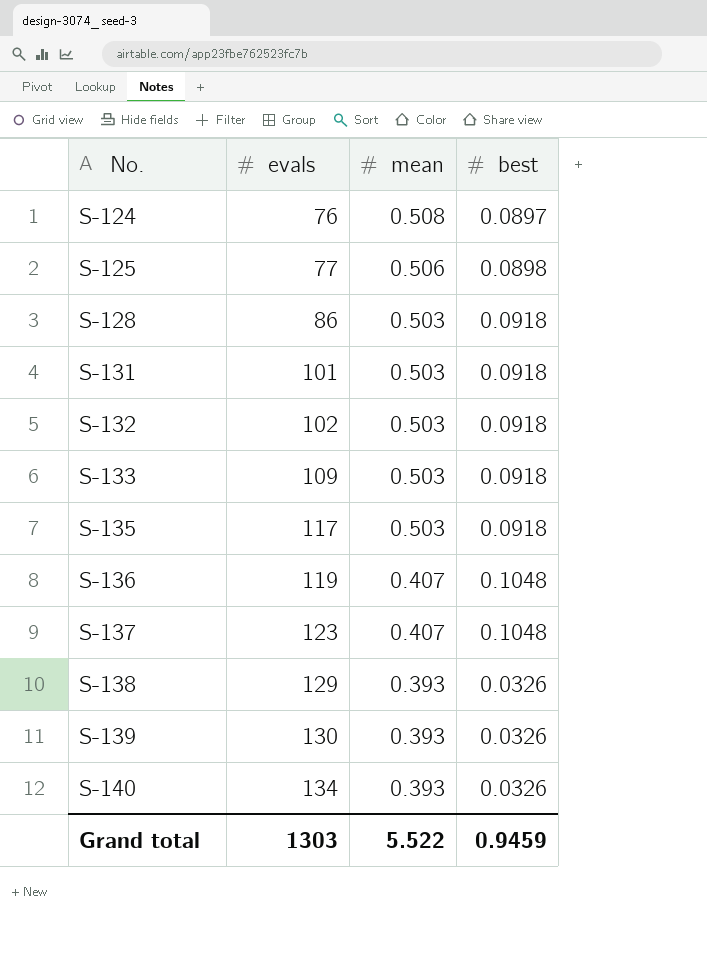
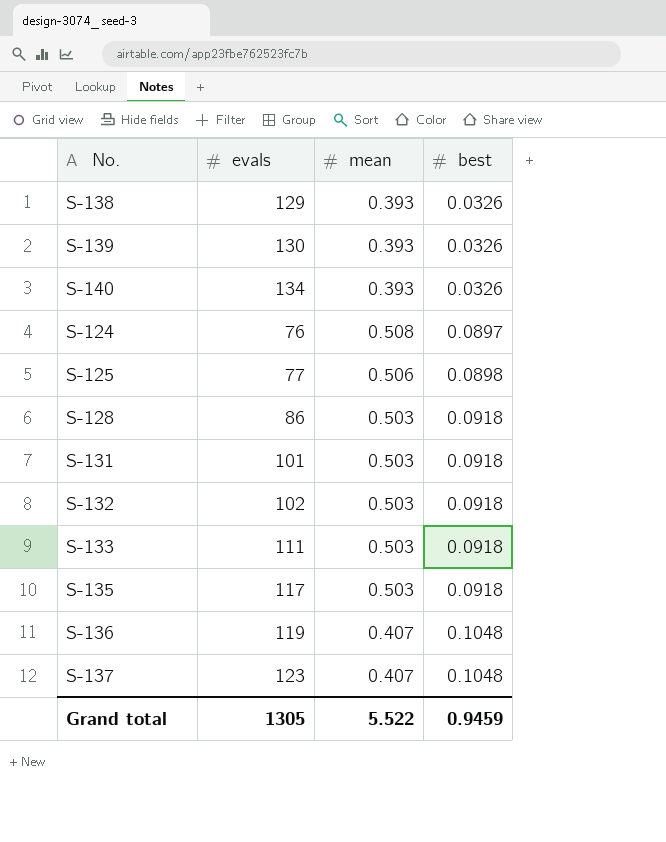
row order: No. ascending -> best ascending
S-133 | evals: 109 -> 111
Grand total | evals: 1303 -> 1305

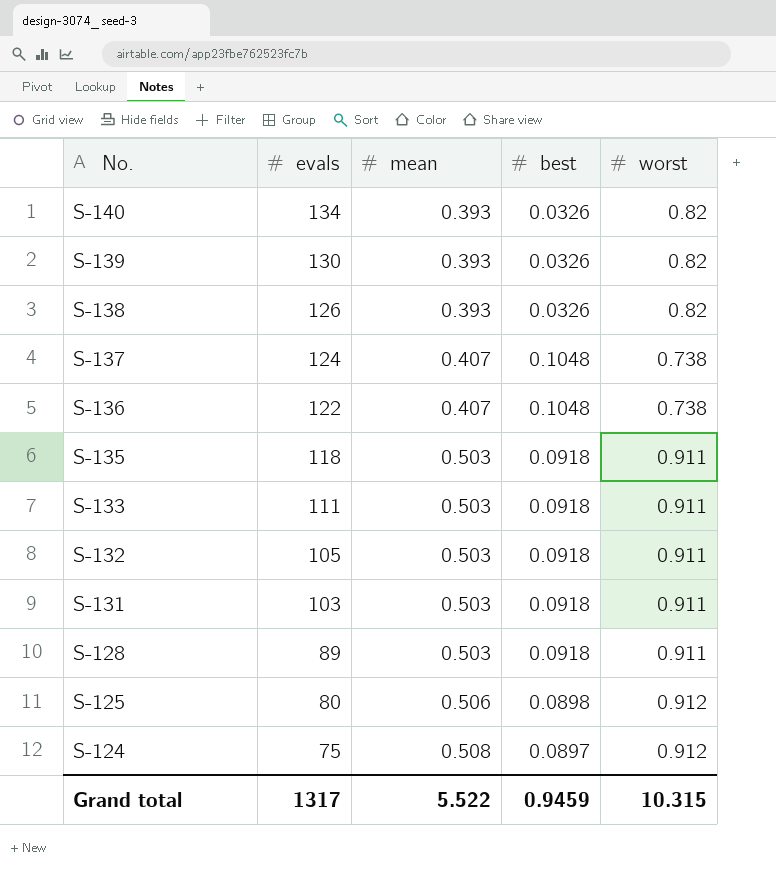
row order: best ascending -> No. descending
column worst | position: none -> 5
S-138 | evals: 129 -> 126
S-137 | evals: 123 -> 124
S-136 | evals: 119 -> 122
S-135 | evals: 117 -> 118
S-132 | evals: 102 -> 105
S-131 | evals: 101 -> 103
S-128 | evals: 86 -> 89
S-125 | evals: 77 -> 80
S-124 | evals: 76 -> 75
Grand total | evals: 1305 -> 1317

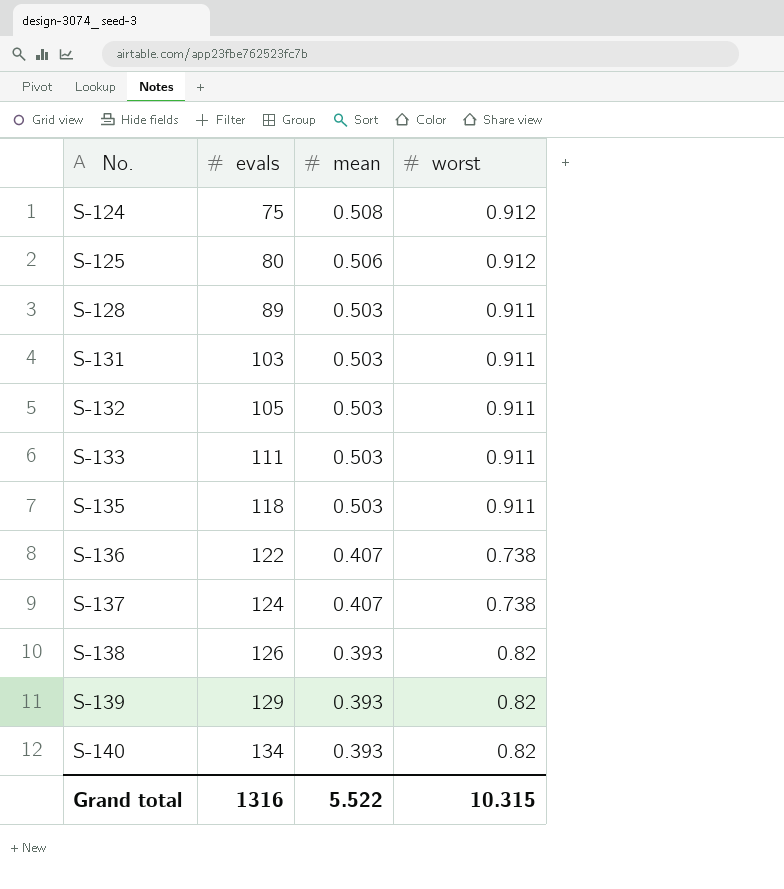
row order: No. descending -> No. ascending
column best | position: 4 -> none
S-139 | evals: 130 -> 129
Grand total | evals: 1317 -> 1316

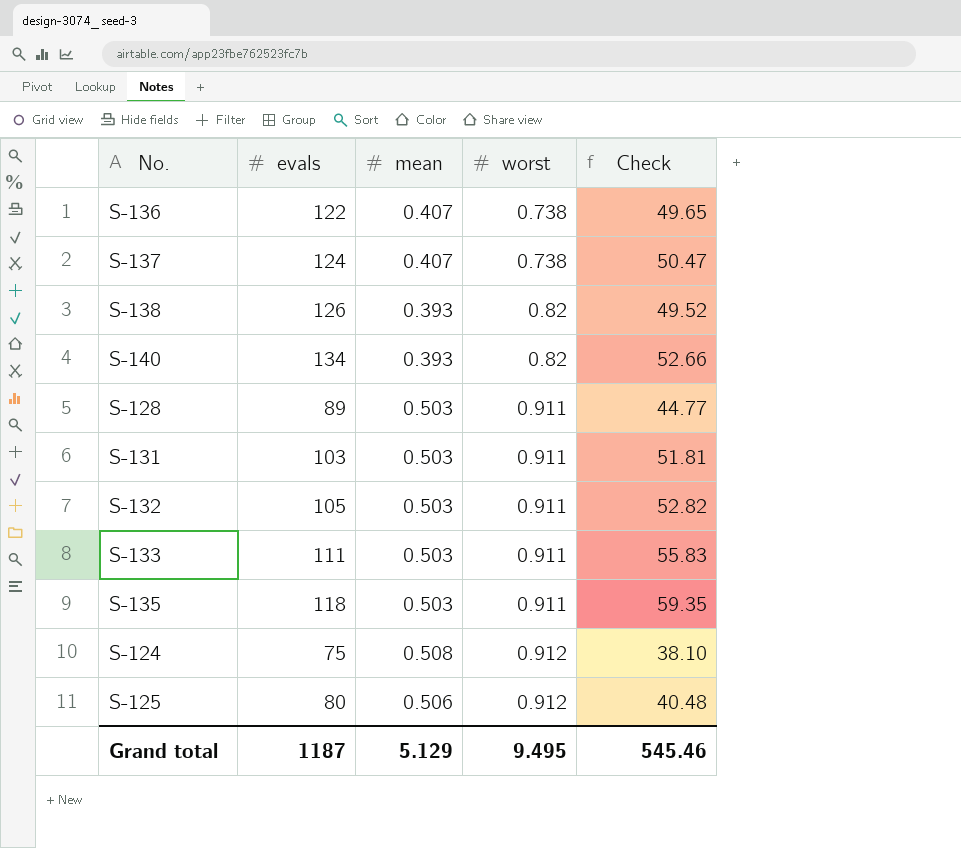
row order: No. ascending -> worst ascending
column Check | formula: none -> [evals] * [mean]
row S-139: 129 | 0.393 | 0.82 -> none
Grand total | evals: 1316 -> 1187
Grand total | mean: 5.522 -> 5.129
Grand total | worst: 10.315 -> 9.495

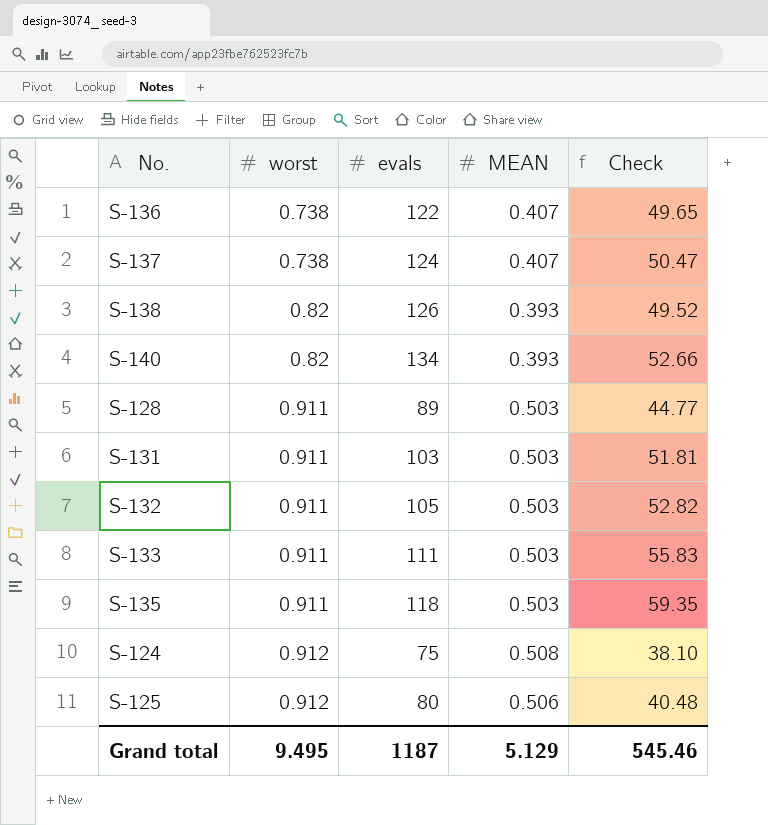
column worst | position: 4 -> 2
column name: mean -> MEAN

